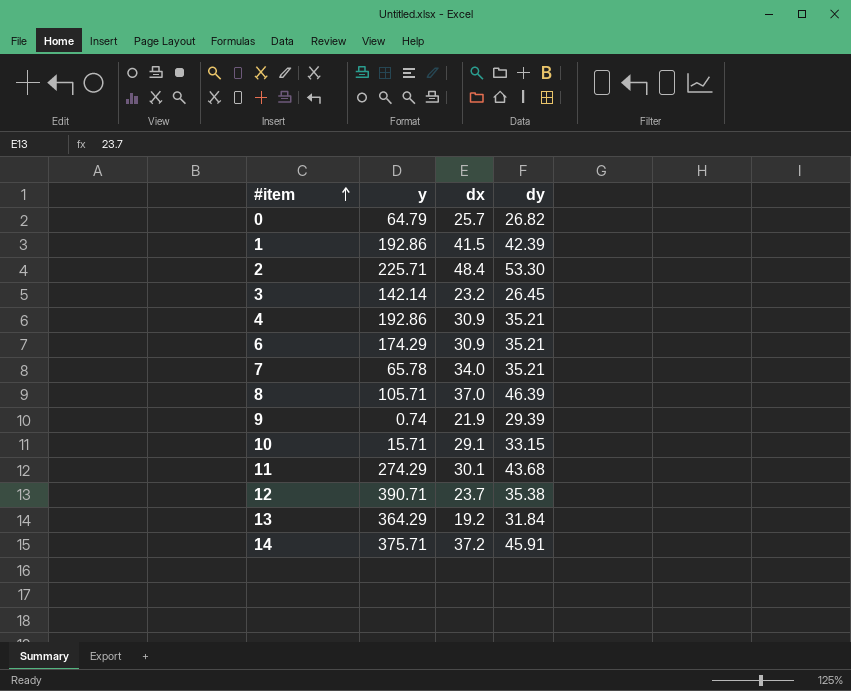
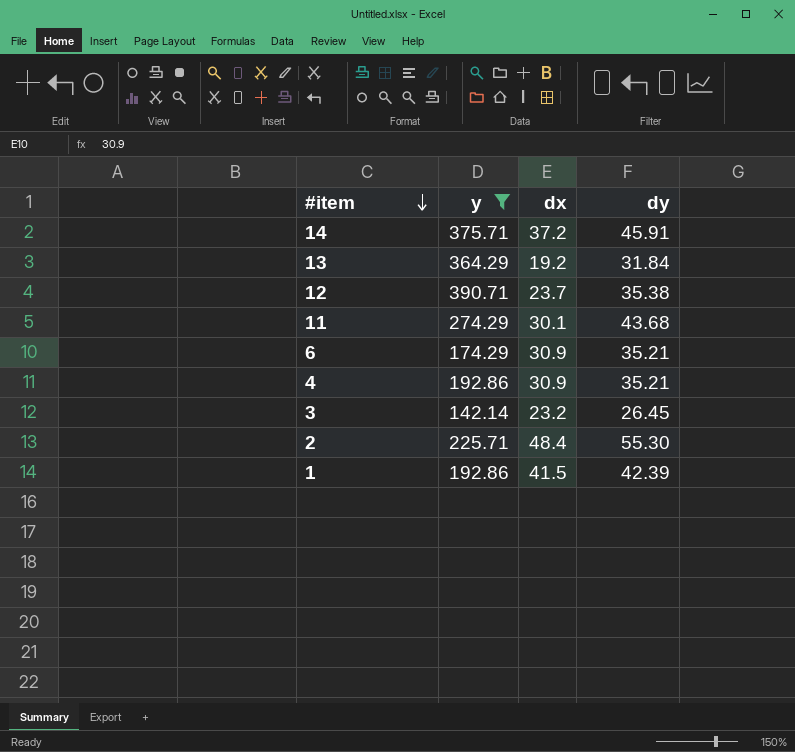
filter: none -> y >= 142.14
row order: #item ascending -> #item descending
2 | dy: 53.30 -> 55.30

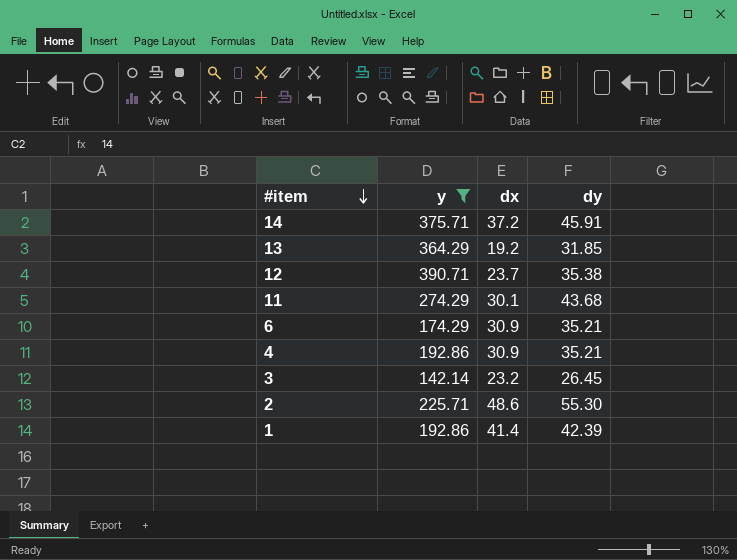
13 | dy: 31.84 -> 31.85
2 | dx: 48.4 -> 48.6
1 | dx: 41.5 -> 41.4

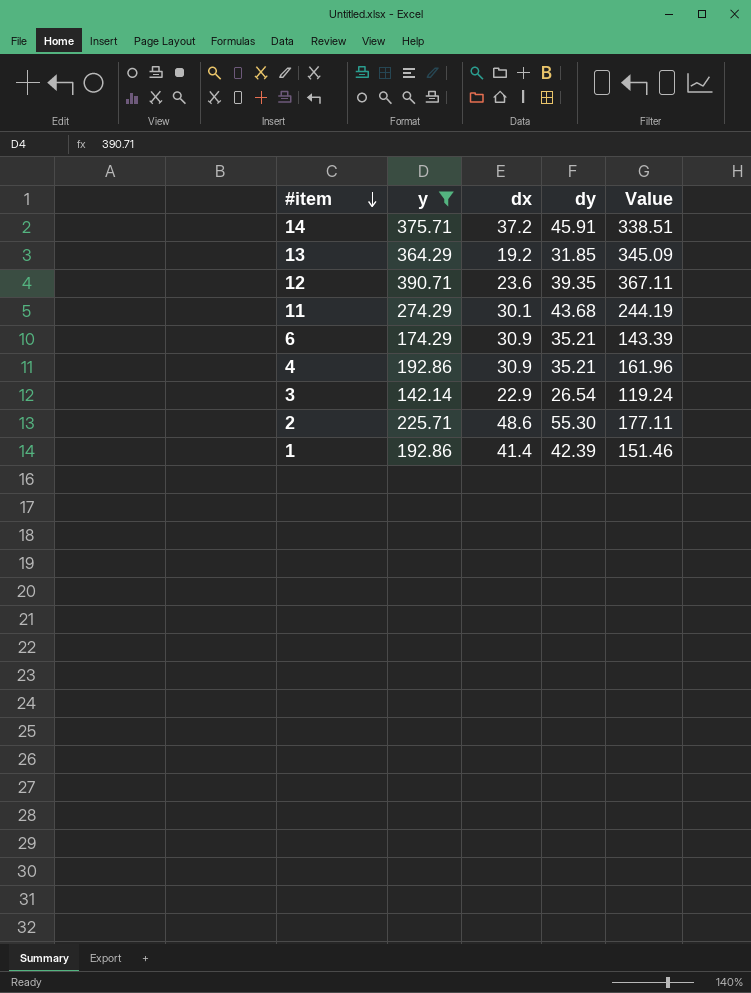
column Value | formula: none -> [y] - [dx]
12 | dx: 23.7 -> 23.6
12 | dy: 35.38 -> 39.35
3 | dx: 23.2 -> 22.9
3 | dy: 26.45 -> 26.54

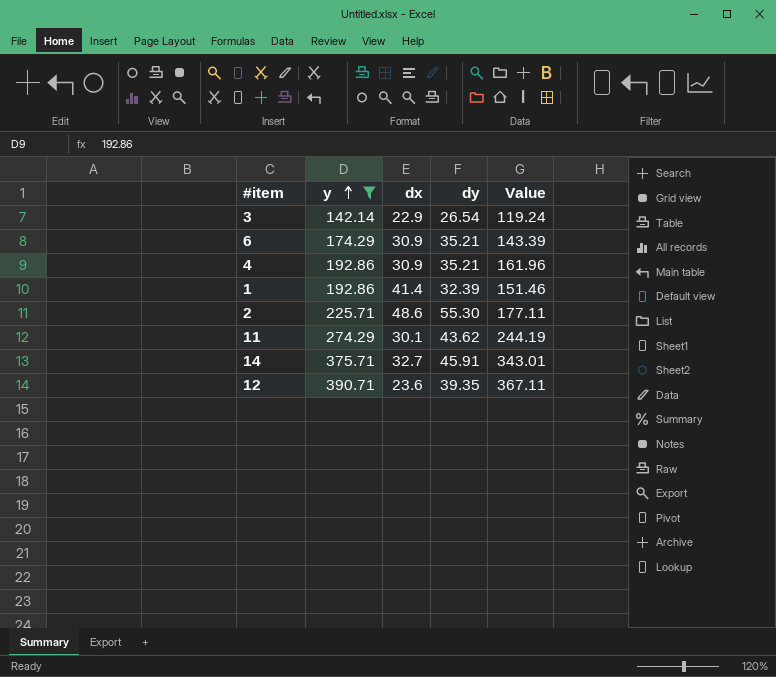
row order: #item descending -> y ascending
row 13: 364.29 | 19.2 | 31.85 | 345.09 -> none
1 | dy: 42.39 -> 32.39
11 | dy: 43.68 -> 43.62
14 | dx: 37.2 -> 32.7
14 | Value: 338.51 -> 343.01

